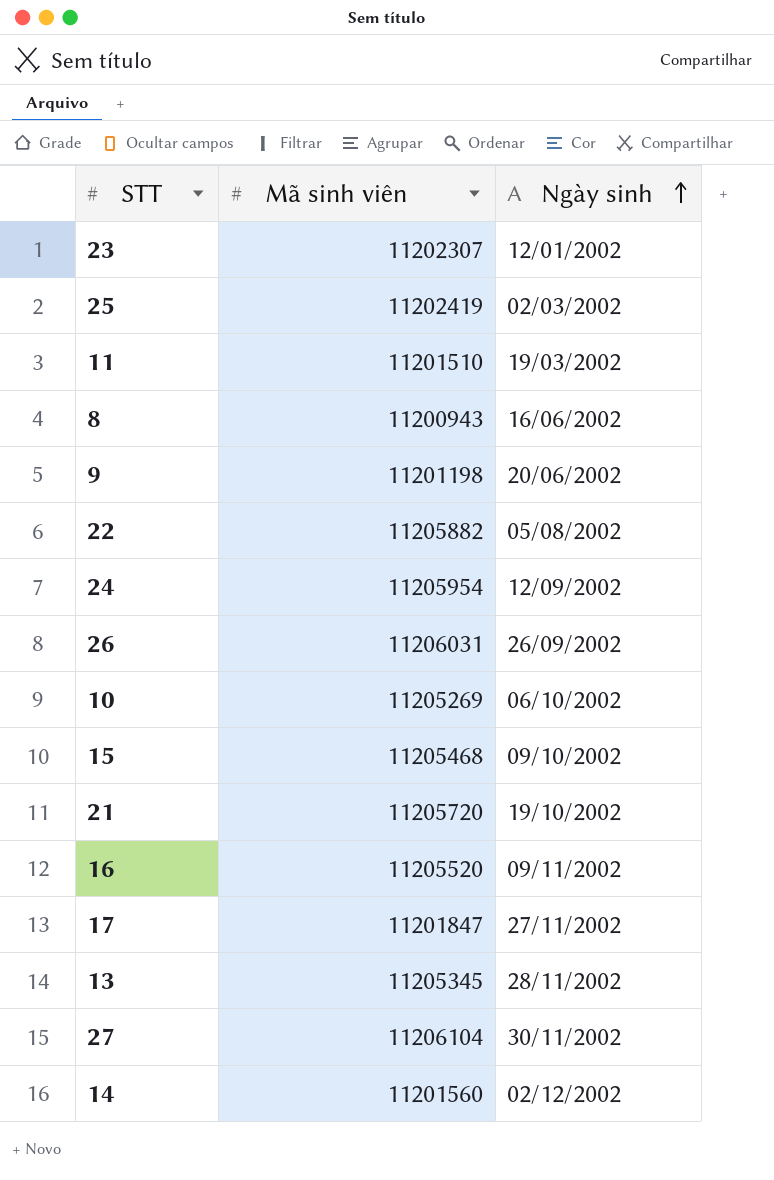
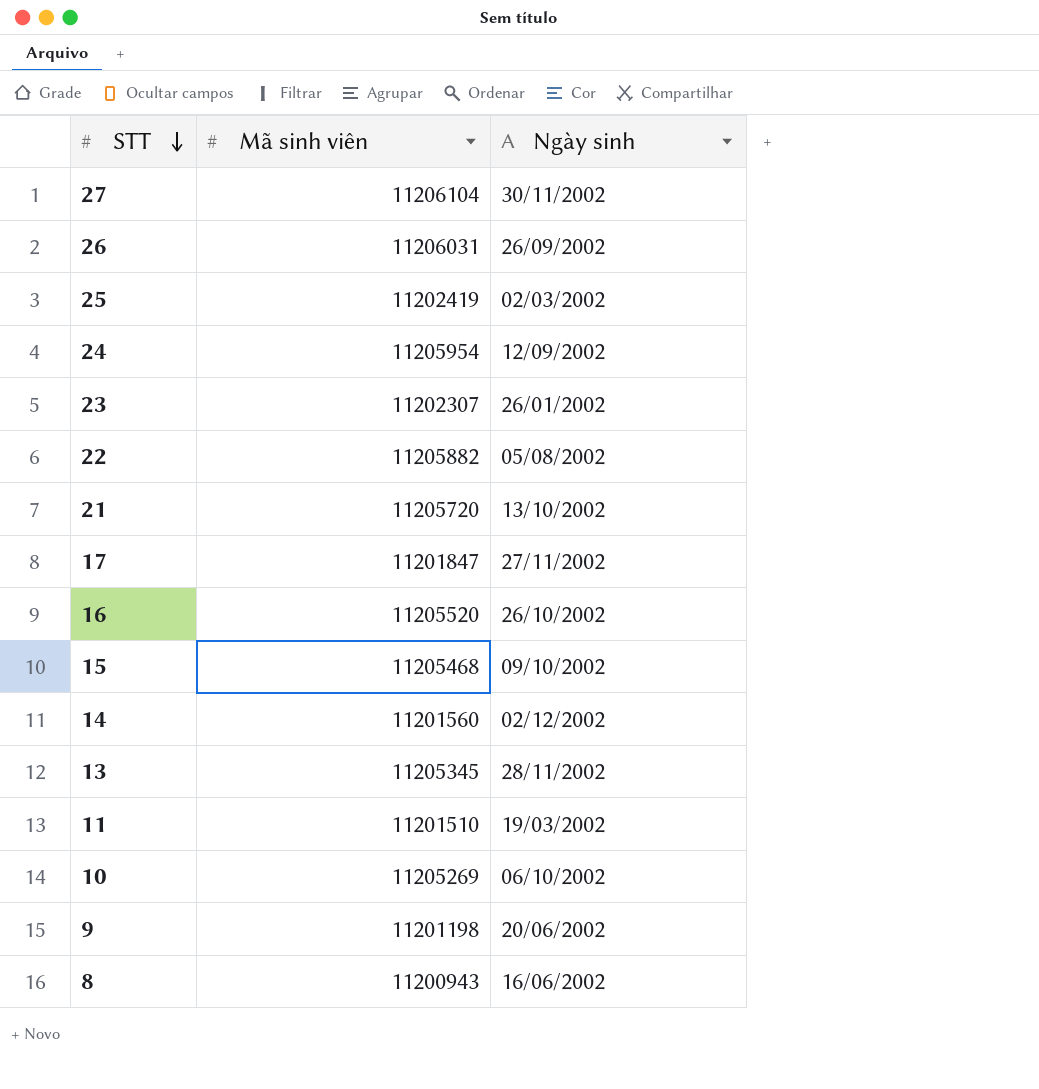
row order: Ngày sinh ascending -> STT descending
23 | Ngày sinh: 12/01/2002 -> 26/01/2002
21 | Ngày sinh: 19/10/2002 -> 13/10/2002
16 | Ngày sinh: 09/11/2002 -> 26/10/2002

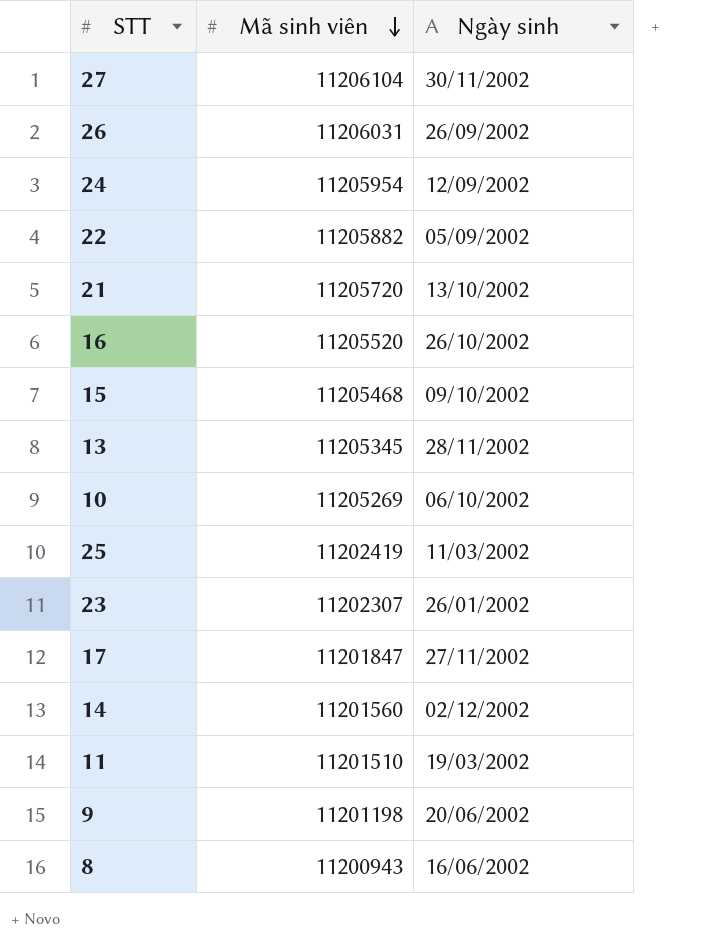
row order: STT descending -> Mã sinh viên descending
22 | Ngày sinh: 05/08/2002 -> 05/09/2002
25 | Ngày sinh: 02/03/2002 -> 11/03/2002

